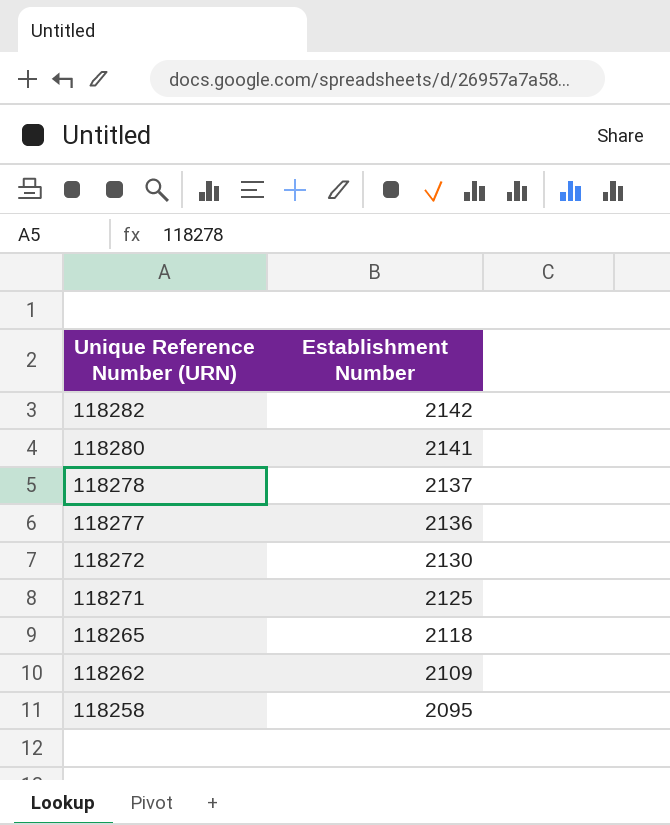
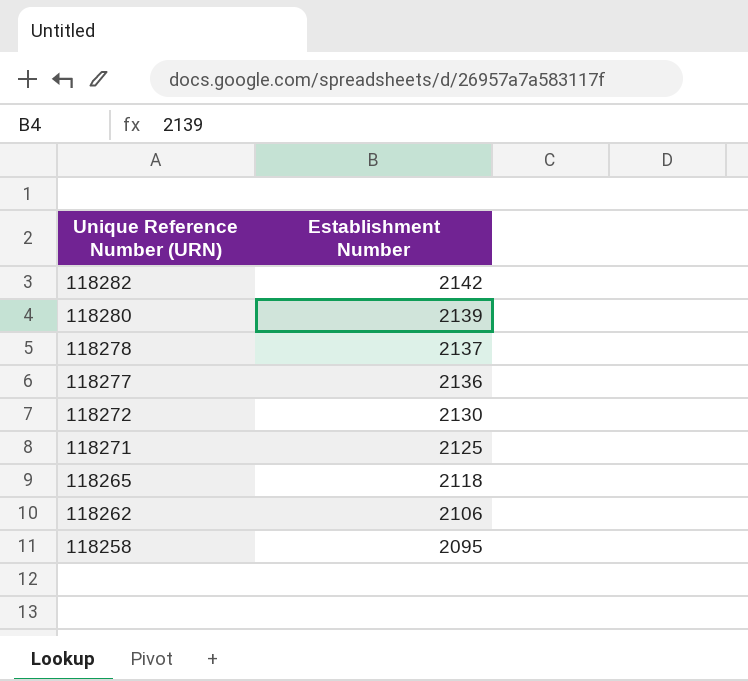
118280 | Establishment Number: 2141 -> 2139
118262 | Establishment Number: 2109 -> 2106

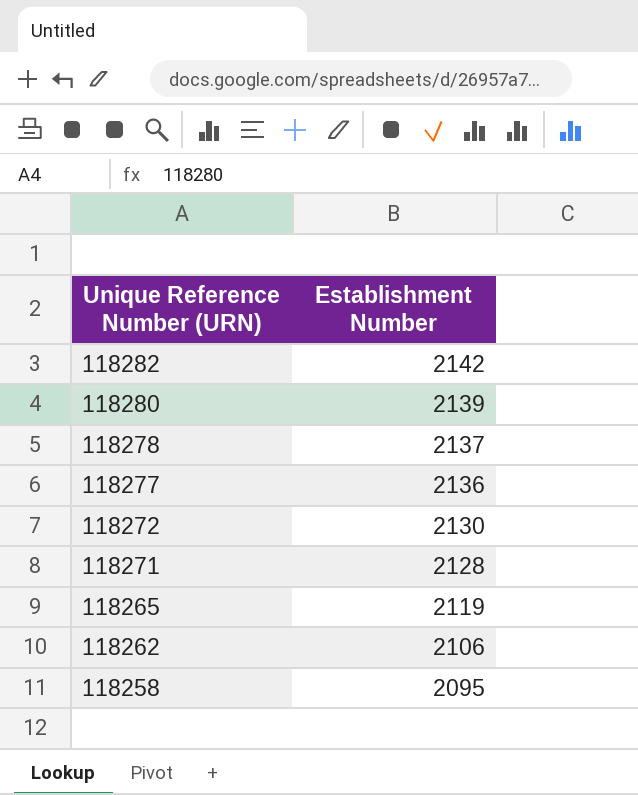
118271 | Establishment Number: 2125 -> 2128
118265 | Establishment Number: 2118 -> 2119

